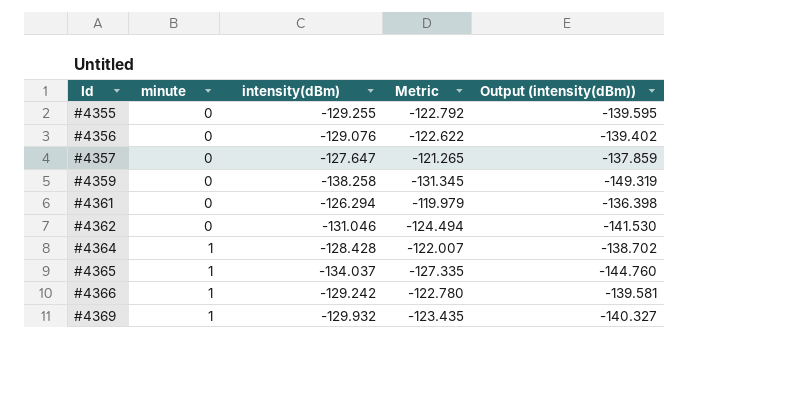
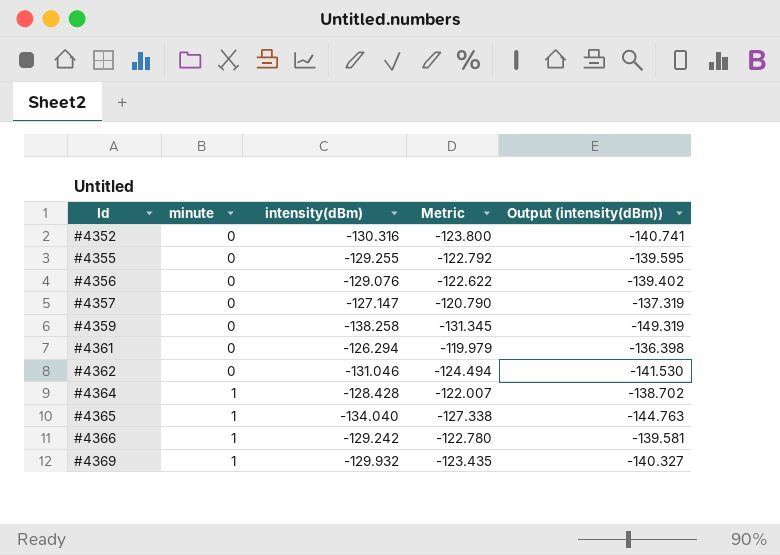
row #4352: none -> 0 | -130.316 | -123.800 | -140.741
#4357 | intensity(dBm): -127.647 -> -127.147
#4357 | Metric: -121.265 -> -120.790
#4357 | Output (intensity(dBm)): -137.859 -> -137.319
#4365 | intensity(dBm): -134.037 -> -134.040
#4365 | Metric: -127.335 -> -127.338
#4365 | Output (intensity(dBm)): -144.760 -> -144.763

